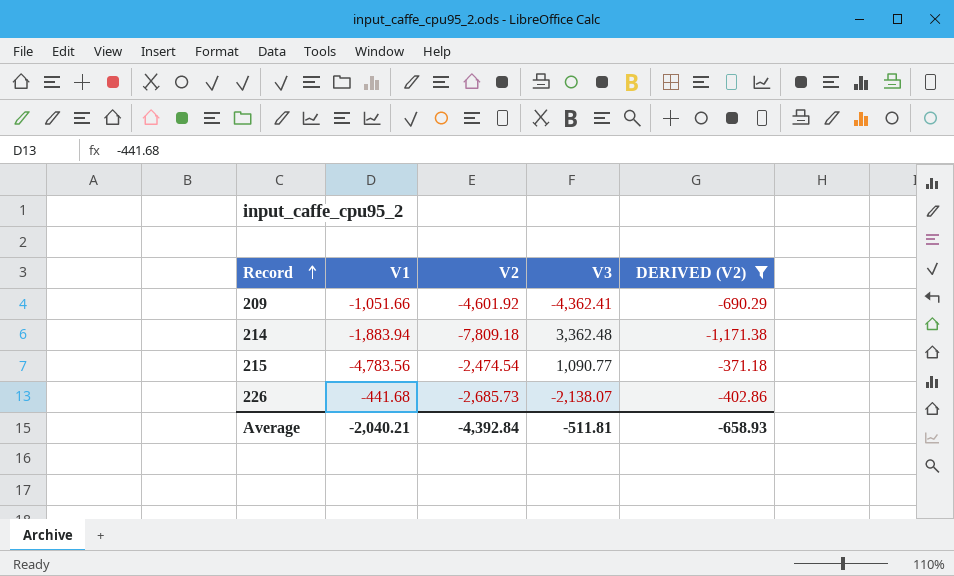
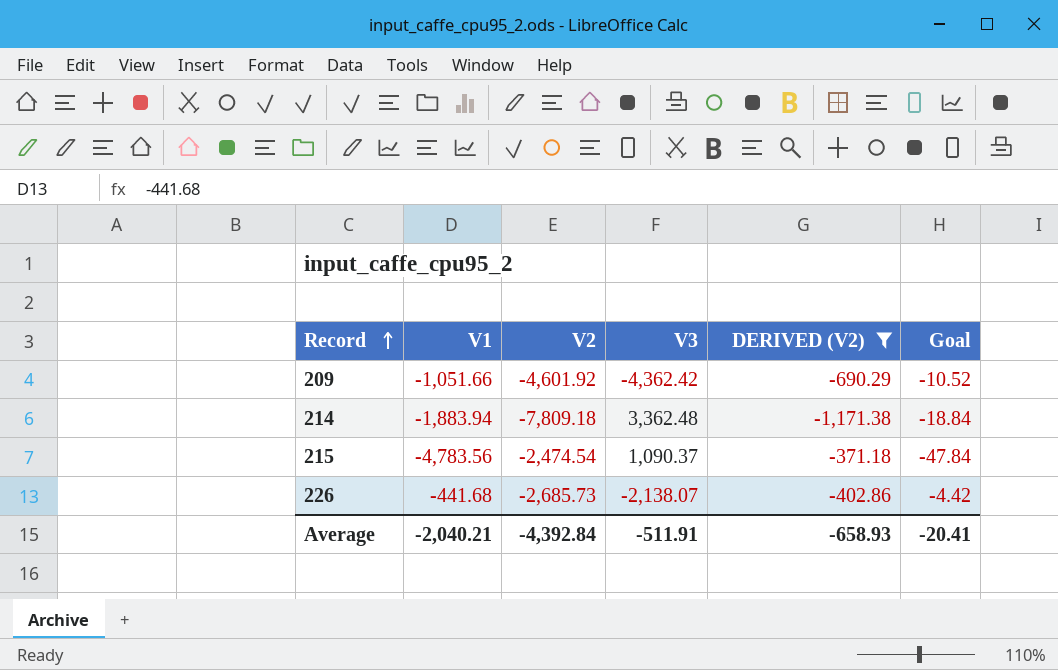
column Goal | formula: none -> [V1] * 0.01
209 | V3: -4,362.41 -> -4,362.42
215 | V3: 1,090.77 -> 1,090.37
Average | V3: -511.81 -> -511.91

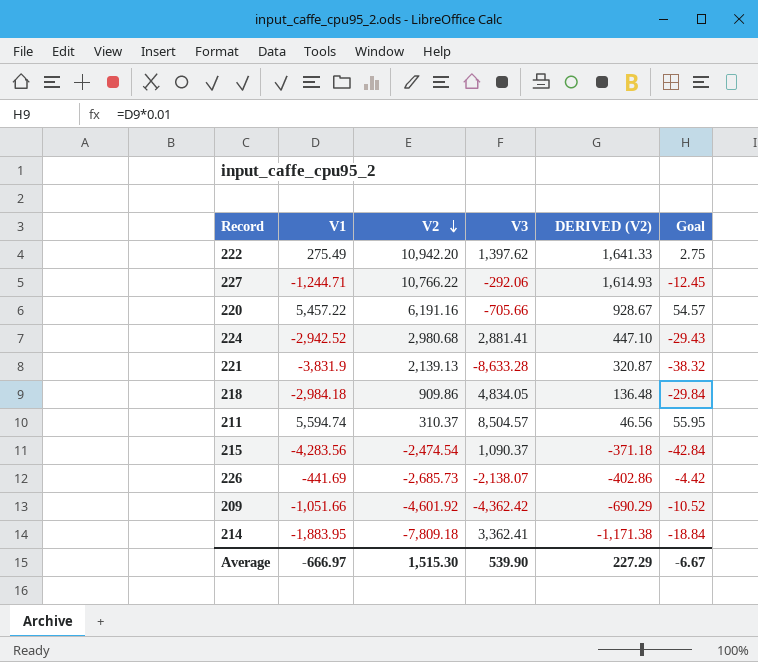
filter: DERIVED (V2) <= -371.18 -> none
row order: Record ascending -> V2 descending
215 | V1: -4,783.56 -> -4,283.56
215 | Goal: -47.84 -> -42.84
226 | V1: -441.68 -> -441.69
214 | V1: -1,883.94 -> -1,883.95
214 | V3: 3,362.48 -> 3,362.41
Average | V1: -2,040.21 -> -666.97
Average | V2: -4,392.84 -> 1,515.30
Average | V3: -511.91 -> 539.90
Average | DERIVED (V2): -658.93 -> 227.29
Average | Goal: -20.41 -> -6.67

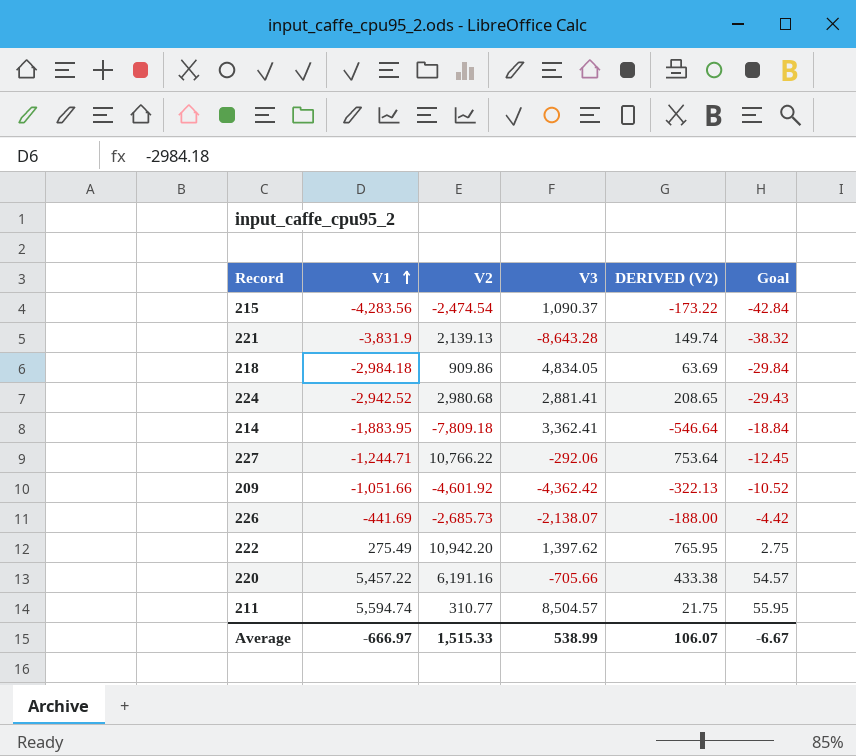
row order: V2 descending -> V1 ascending
column DERIVED (V2) | formula: [V2] * 0.15 -> [V2] * 0.07
221 | V3: -8,633.28 -> -8,643.28
211 | V2: 310.37 -> 310.77
Average | V2: 1,515.30 -> 1,515.33
Average | V3: 539.90 -> 538.99
Average | DERIVED (V2): 227.29 -> 106.07

